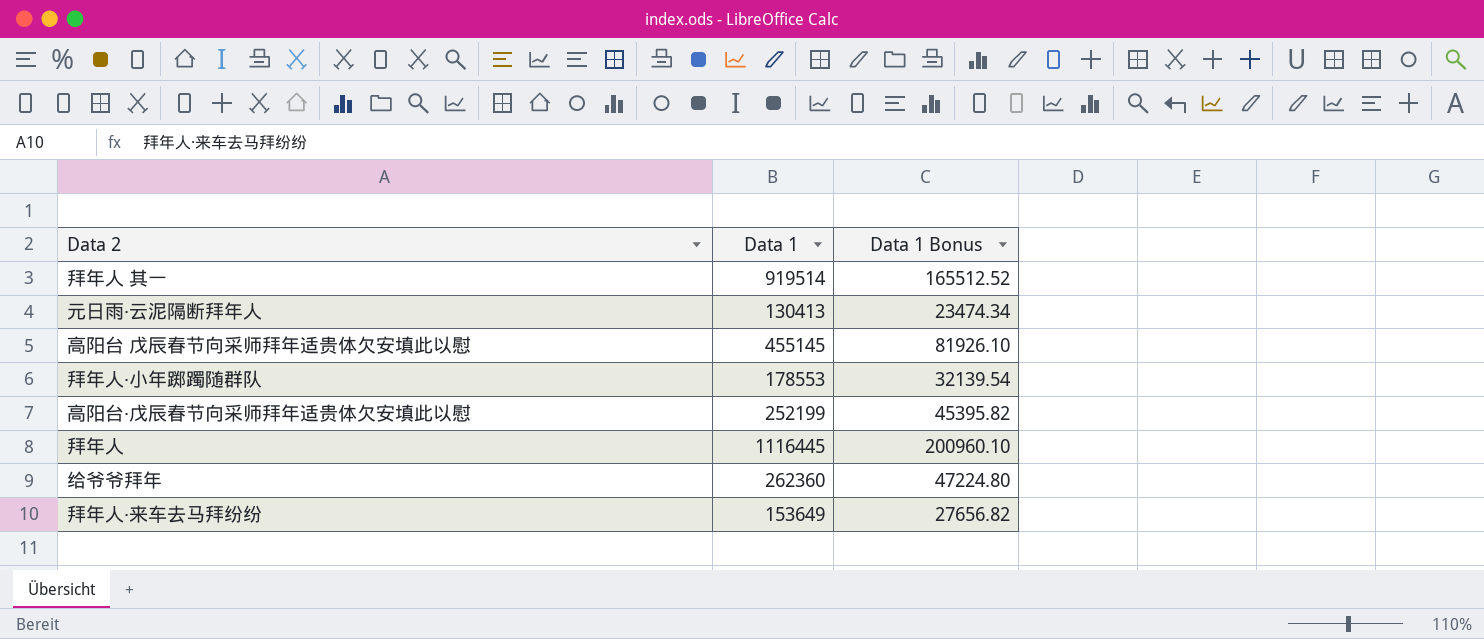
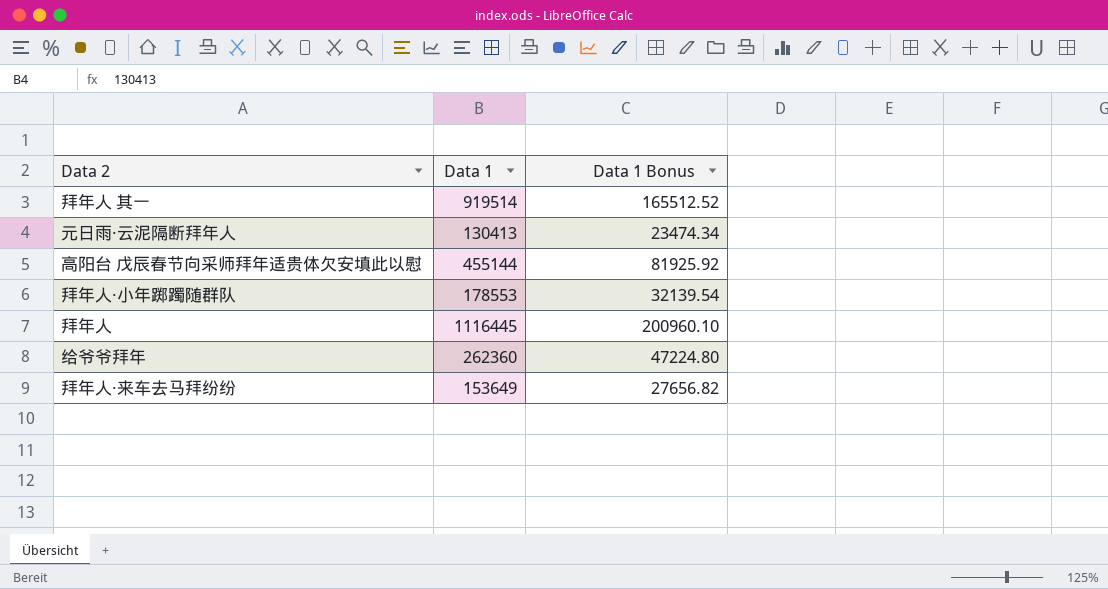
row 高阳台·戊辰春节向采师拜年适贵体欠安填此以慰: 252199 | 45395.82 -> none
高阳台 戊辰春节向采师拜年适贵体欠安填此以慰 | Data 1: 455145 -> 455144
高阳台 戊辰春节向采师拜年适贵体欠安填此以慰 | Data 1 Bonus: 81926.10 -> 81925.92

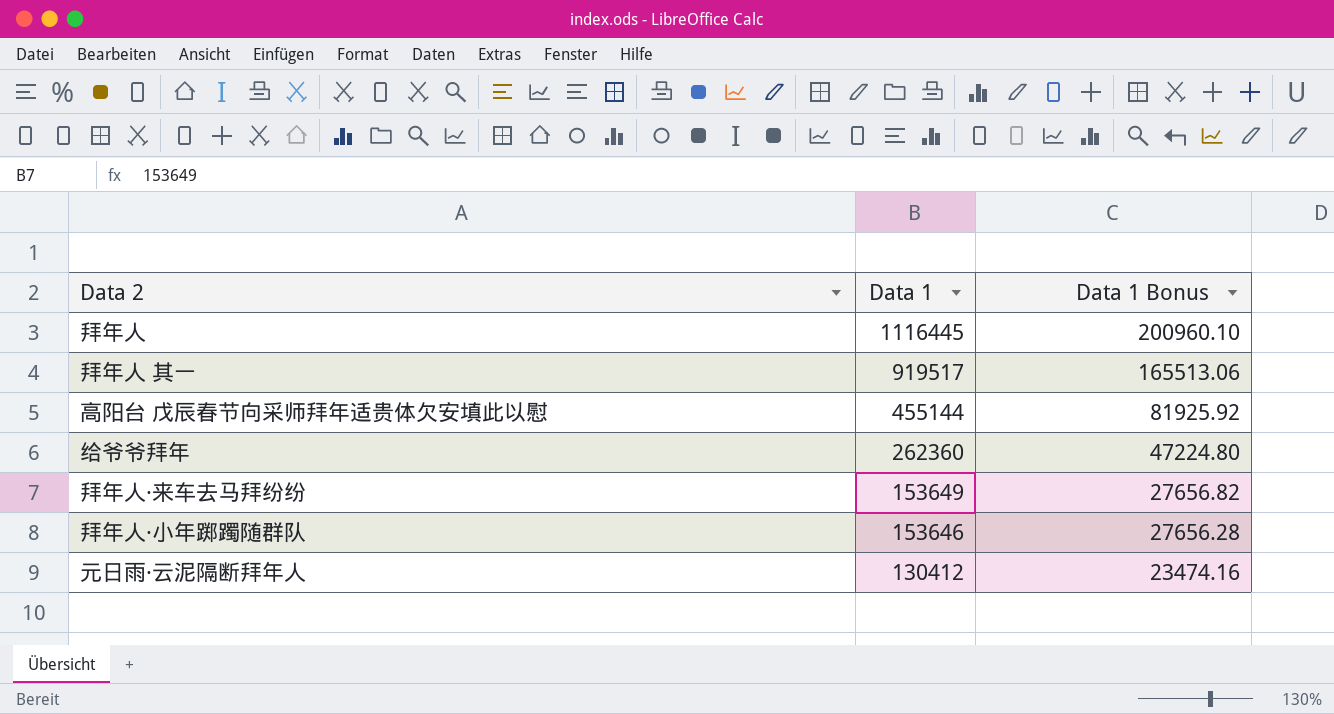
row order: none -> Data 1 descending
拜年人 其一 | Data 1: 919514 -> 919517
拜年人 其一 | Data 1 Bonus: 165512.52 -> 165513.06
拜年人·小年踯躅随群队 | Data 1: 178553 -> 153646
拜年人·小年踯躅随群队 | Data 1 Bonus: 32139.54 -> 27656.28
元日雨·云泥隔断拜年人 | Data 1: 130413 -> 130412
元日雨·云泥隔断拜年人 | Data 1 Bonus: 23474.34 -> 23474.16

